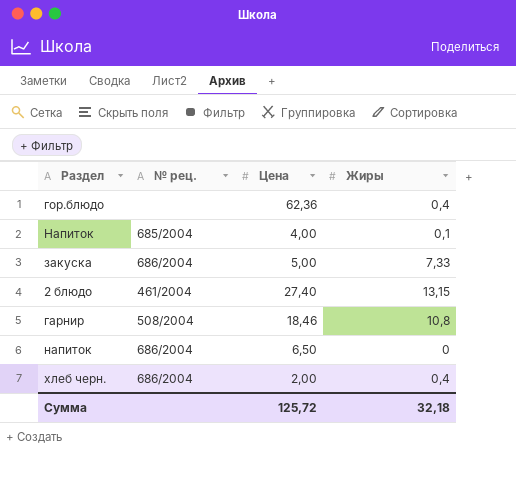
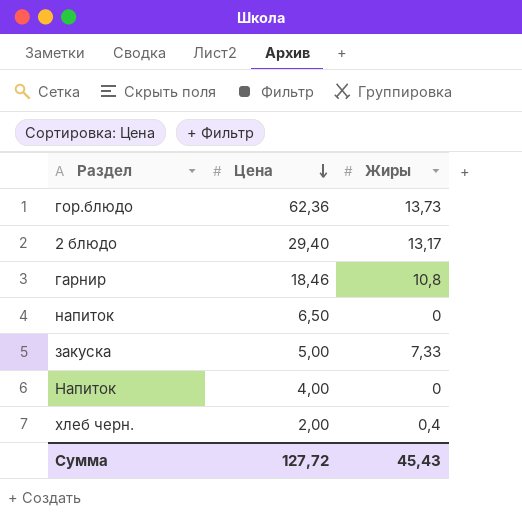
row order: none -> Цена descending
column № рец. | position: 2 -> none
гор.блюдо | Жиры: 0,4 -> 13,73
2 блюдо | Цена: 27,40 -> 29,40
2 блюдо | Жиры: 13,15 -> 13,17
Напиток | Жиры: 0,1 -> 0
Сумма | Цена: 125,72 -> 127,72
Сумма | Жиры: 32,18 -> 45,43

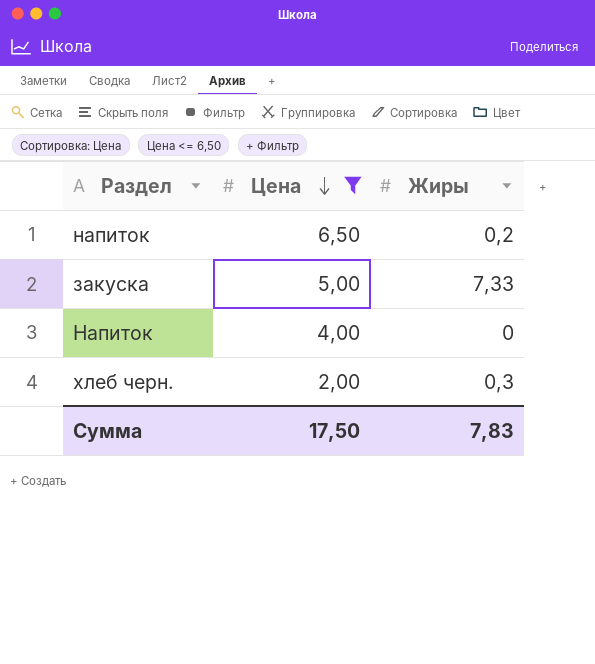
filter: none -> Цена <= 6,50
напиток | Жиры: 0 -> 0,2
хлеб черн. | Жиры: 0,4 -> 0,3
Сумма | Цена: 127,72 -> 17,50
Сумма | Жиры: 45,43 -> 7,83

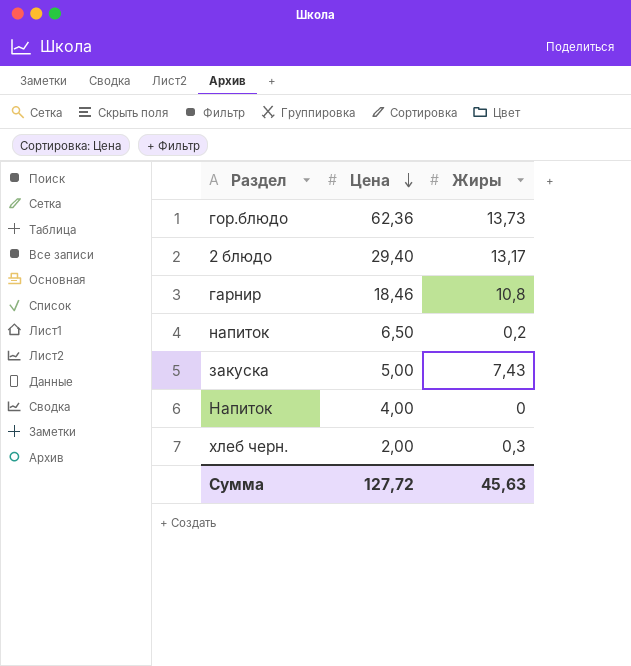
filter: Цена <= 6,50 -> none
закуска | Жиры: 7,33 -> 7,43
Сумма | Цена: 17,50 -> 127,72
Сумма | Жиры: 7,83 -> 45,63

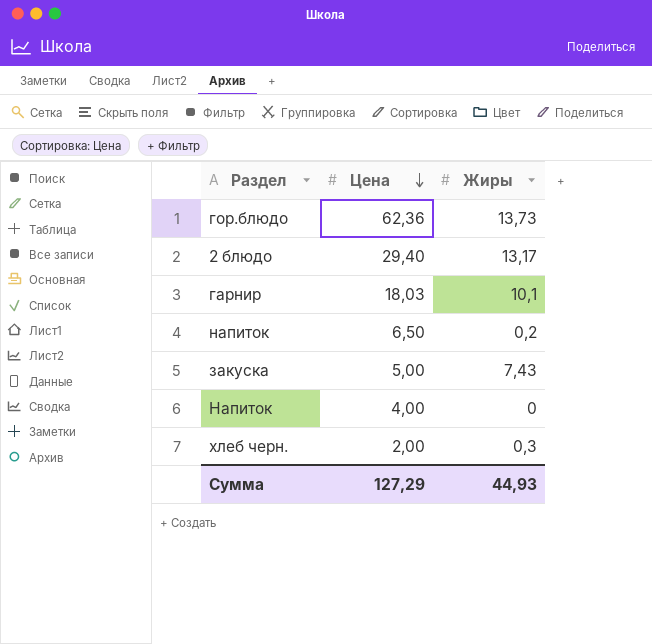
гарнир | Цена: 18,46 -> 18,03
гарнир | Жиры: 10,8 -> 10,1
Сумма | Цена: 127,72 -> 127,29
Сумма | Жиры: 45,63 -> 44,93

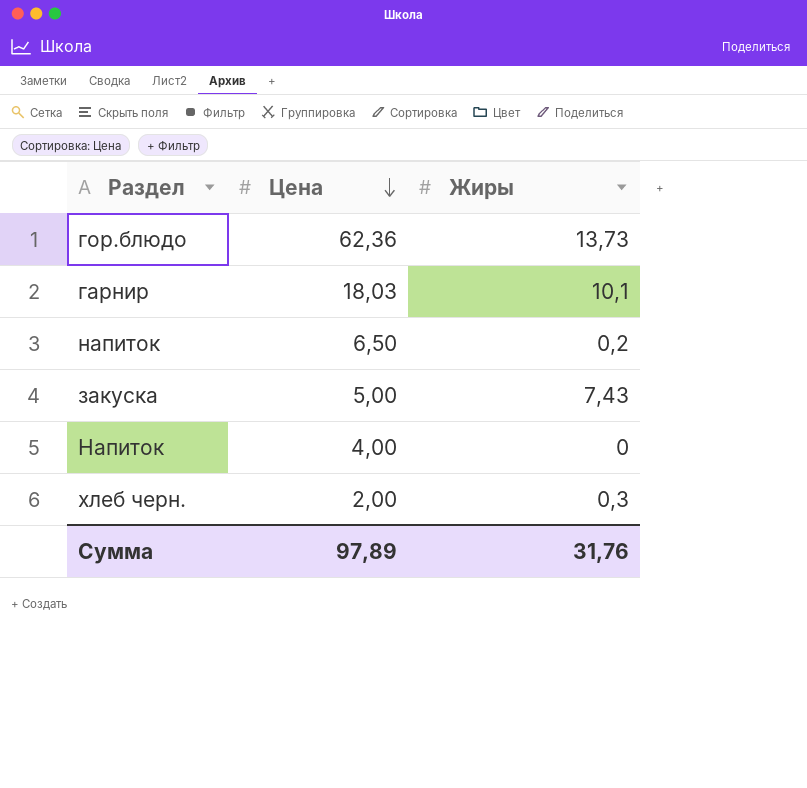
row 2 блюдо: 29,40 | 13,17 -> none
Сумма | Цена: 127,29 -> 97,89
Сумма | Жиры: 44,93 -> 31,76

